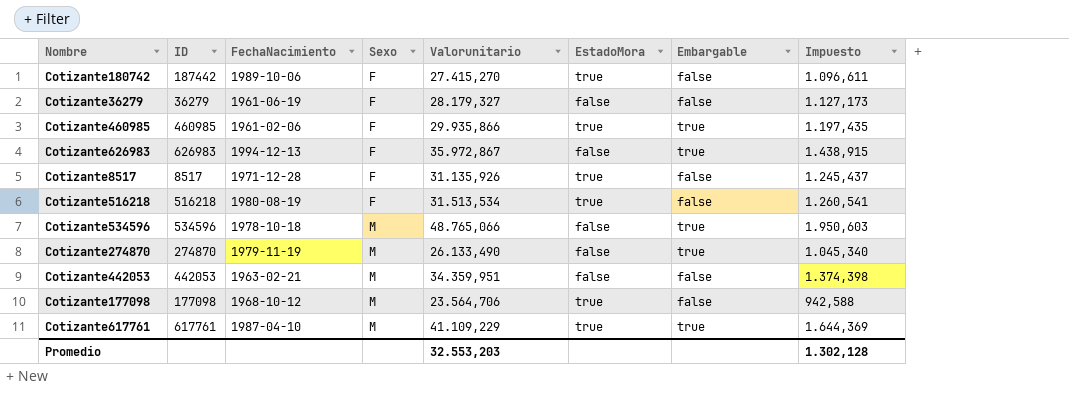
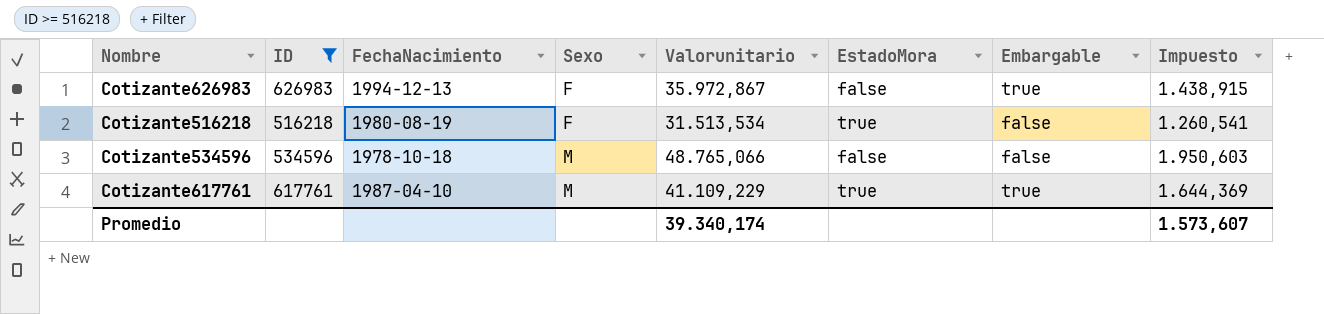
filter: none -> ID >= 516218
Cotizante534596 | Embargable: true -> false
Promedio | Valorunitario: 32.553,203 -> 39.340,174
Promedio | Impuesto: 1.302,128 -> 1.573,607

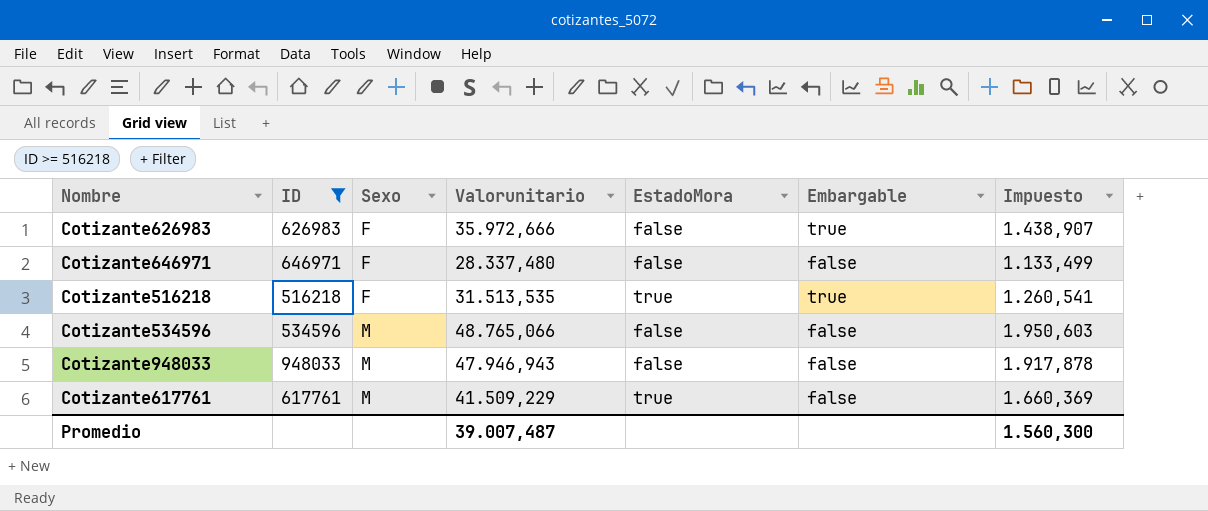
column FechaNacimiento | position: 3 -> none
Cotizante626983 | Valorunitario: 35.972,867 -> 35.972,666
Cotizante626983 | Impuesto: 1.438,915 -> 1.438,907
row Cotizante646971: none -> 646971 | F | 28.337,480 | false | false | 1.133,499
Cotizante516218 | Valorunitario: 31.513,534 -> 31.513,535
Cotizante516218 | Embargable: false -> true
row Cotizante948033: none -> 948033 | M | 47.946,943 | false | false | 1.917,878
Cotizante617761 | Valorunitario: 41.109,229 -> 41.509,229
Cotizante617761 | Embargable: true -> false
Cotizante617761 | Impuesto: 1.644,369 -> 1.660,369
Promedio | Valorunitario: 39.340,174 -> 39.007,487
Promedio | Impuesto: 1.573,607 -> 1.560,300

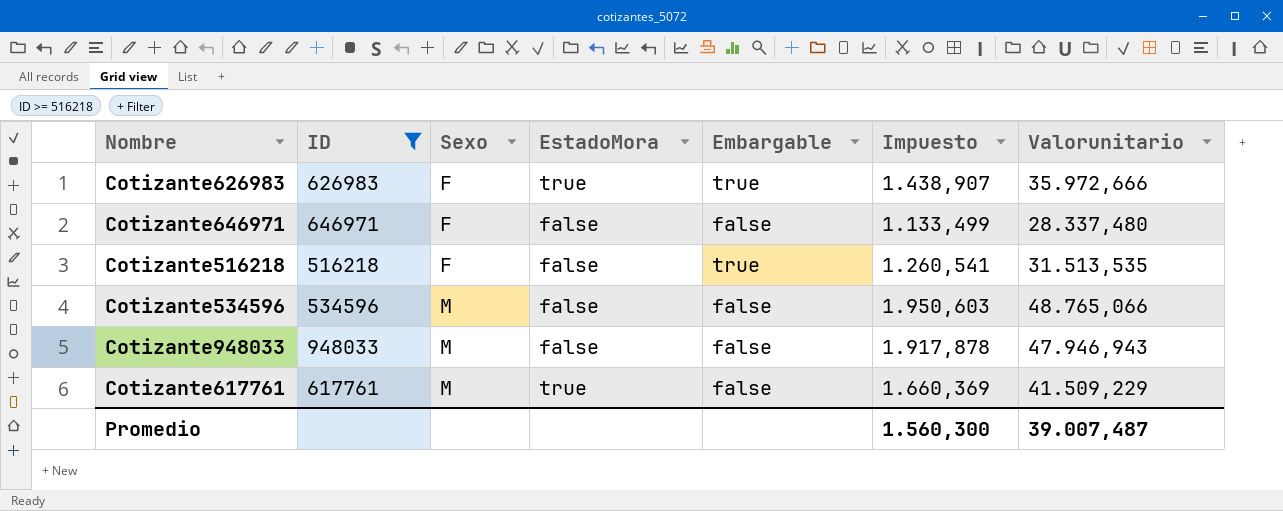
column Valorunitario | position: 4 -> 7
Cotizante626983 | EstadoMora: false -> true
Cotizante516218 | EstadoMora: true -> false

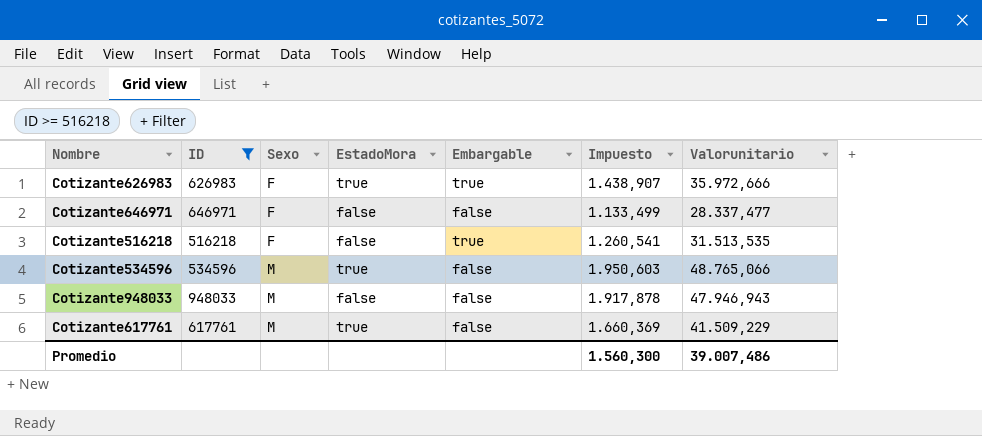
Cotizante646971 | Valorunitario: 28.337,480 -> 28.337,477
Cotizante534596 | EstadoMora: false -> true
Promedio | Valorunitario: 39.007,487 -> 39.007,486

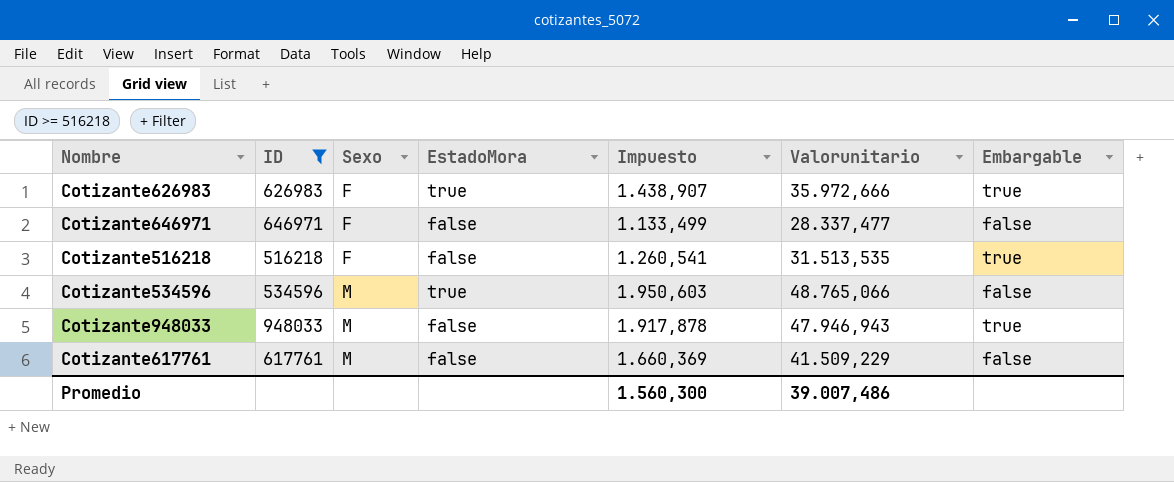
column Embargable | position: 5 -> 7
Cotizante948033 | Embargable: false -> true
Cotizante617761 | EstadoMora: true -> false

